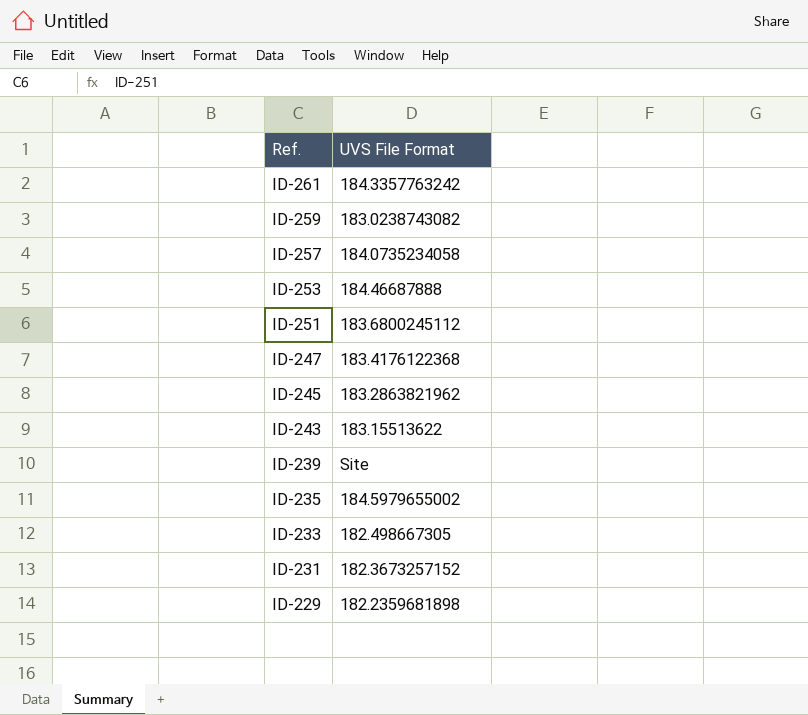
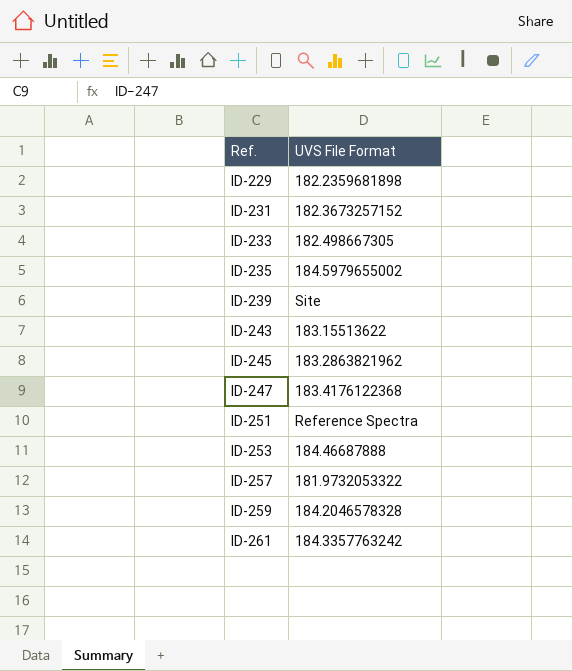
row order: Ref. descending -> Ref. ascending
ID-251 | UVS File Format: 183.6800245112 -> Reference Spectra
ID-257 | UVS File Format: 184.0735234058 -> 181.9732053322
ID-259 | UVS File Format: 183.0238743082 -> 184.2046578328

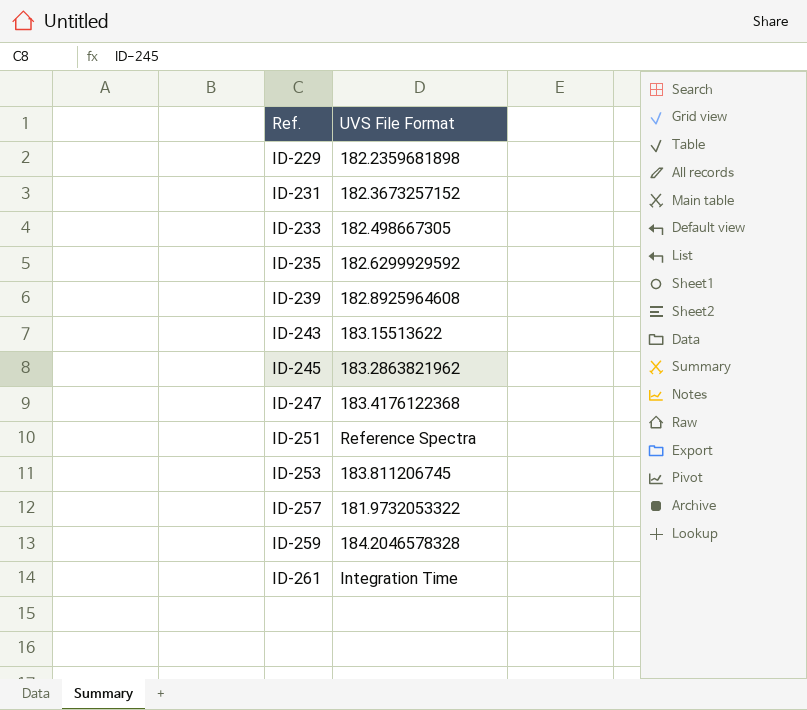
ID-235 | UVS File Format: 184.5979655002 -> 182.6299929592
ID-239 | UVS File Format: Site -> 182.8925964608
ID-253 | UVS File Format: 184.46687888 -> 183.811206745
ID-261 | UVS File Format: 184.3357763242 -> Integration Time

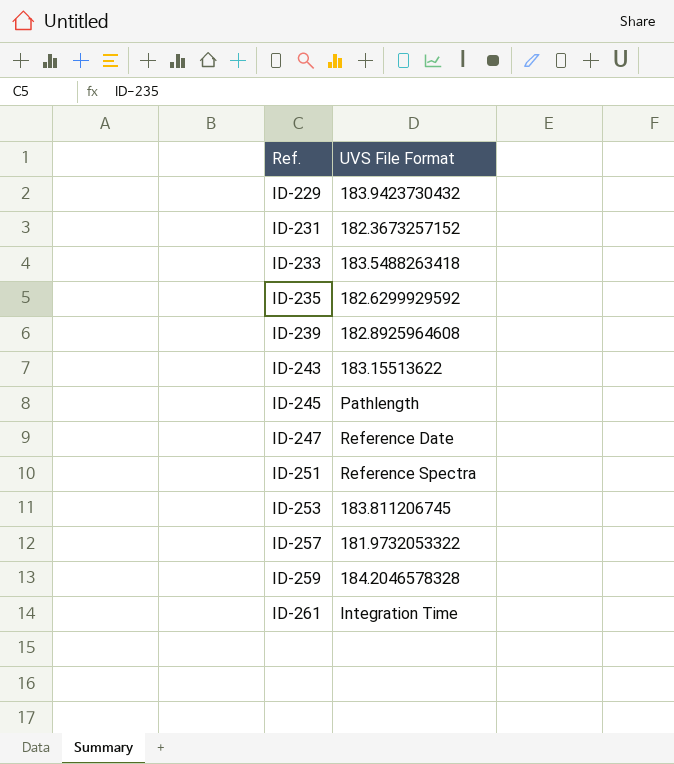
ID-229 | UVS File Format: 182.2359681898 -> 183.9423730432
ID-233 | UVS File Format: 182.498667305 -> 183.5488263418
ID-245 | UVS File Format: 183.2863821962 -> Pathlength
ID-247 | UVS File Format: 183.4176122368 -> Reference Date

